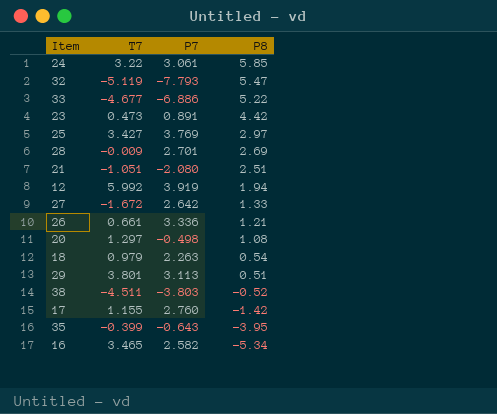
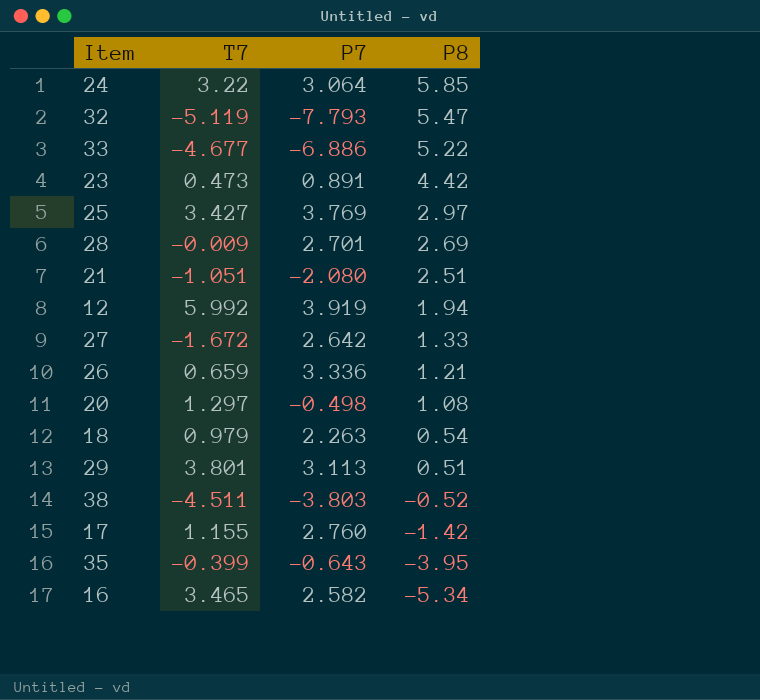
24 | P7: 3.061 -> 3.064
26 | T7: 0.661 -> 0.659

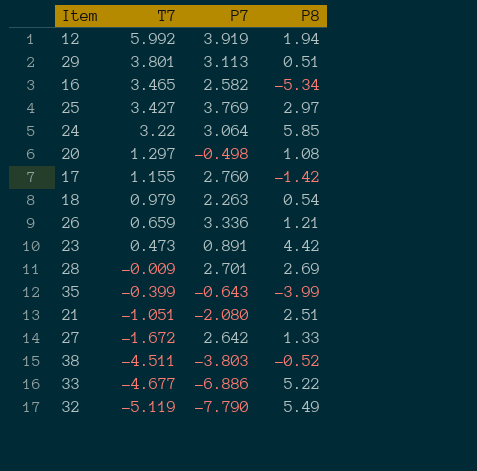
row order: P8 descending -> T7 descending
35 | P8: -3.95 -> -3.99
32 | P7: -7.793 -> -7.790
32 | P8: 5.47 -> 5.49

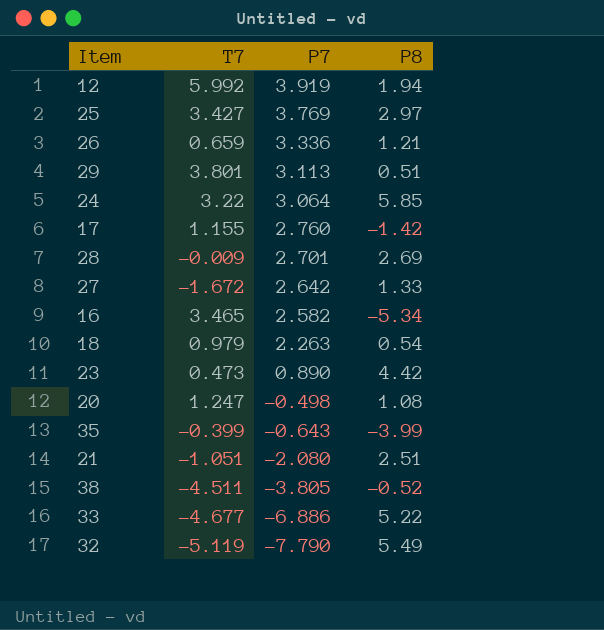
row order: T7 descending -> P7 descending
23 | P7: 0.891 -> 0.890
20 | T7: 1.297 -> 1.247
38 | P7: -3.803 -> -3.805

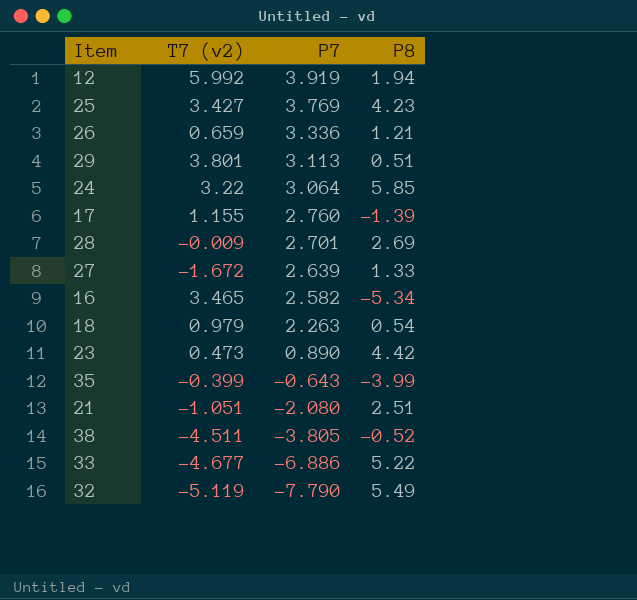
column name: T7 -> T7 (v2)
row 20: 1.247 | -0.498 | 1.08 -> none
25 | P8: 2.97 -> 4.23
17 | P8: -1.42 -> -1.39
27 | P7: 2.642 -> 2.639

